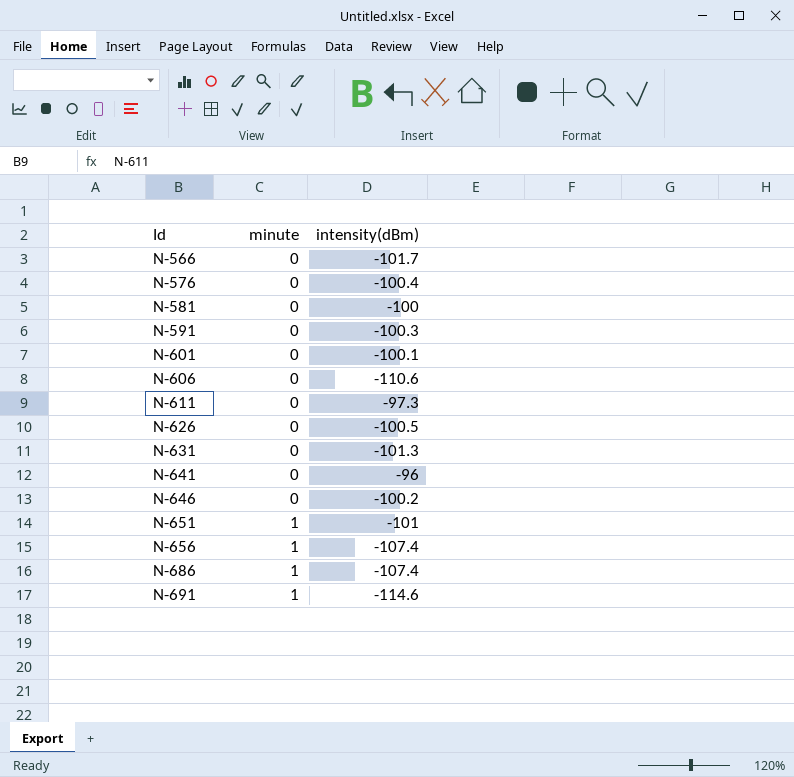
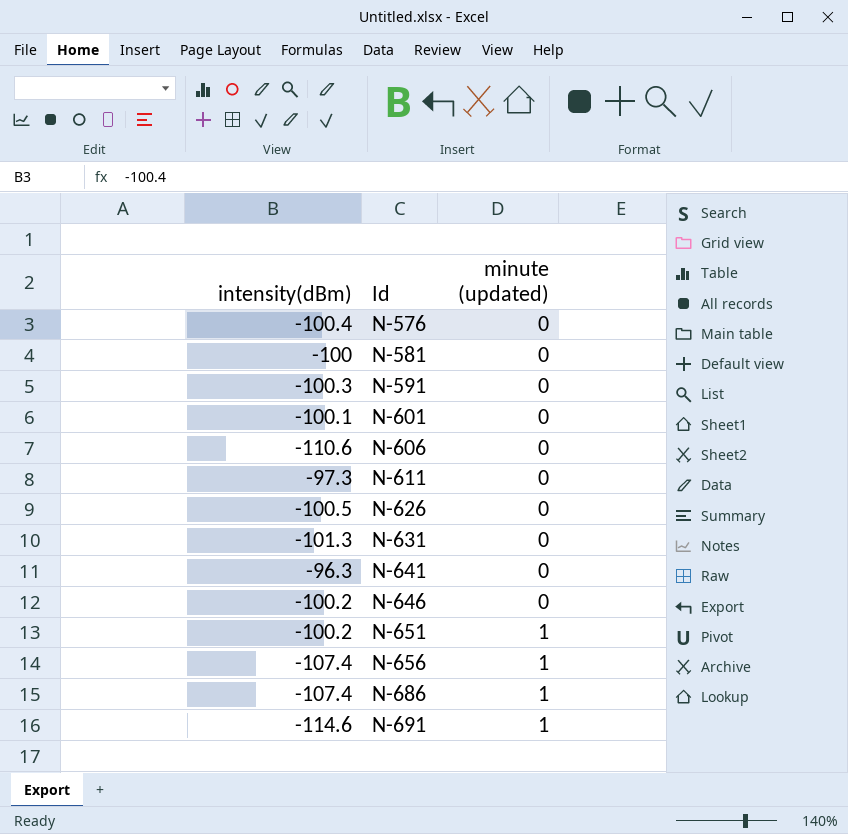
column intensity(dBm) | position: 3 -> 1
column name: minute -> minute (updated)
row N-566: 0 | -101.7 -> none
N-641 | intensity(dBm): -96 -> -96.3
N-651 | intensity(dBm): -101 -> -100.2

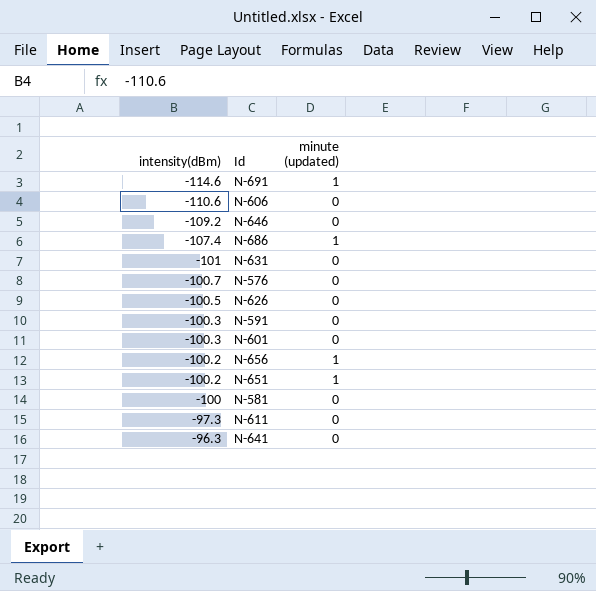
row order: Id ascending -> intensity(dBm) ascending
N-646 | intensity(dBm): -100.2 -> -109.2
N-631 | intensity(dBm): -101.3 -> -101
N-576 | intensity(dBm): -100.4 -> -100.7
N-601 | intensity(dBm): -100.1 -> -100.3
N-656 | intensity(dBm): -107.4 -> -100.2

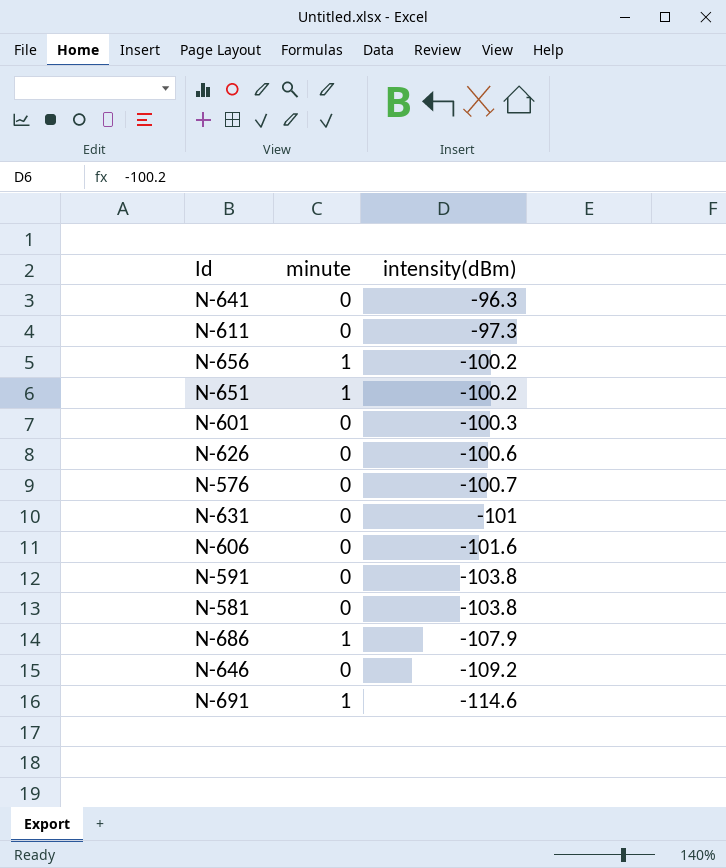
row order: intensity(dBm) ascending -> intensity(dBm) descending
column name: minute (updated) -> minute
column intensity(dBm) | position: 1 -> 3
N-626 | intensity(dBm): -100.5 -> -100.6
N-606 | intensity(dBm): -110.6 -> -101.6
N-591 | intensity(dBm): -100.3 -> -103.8
N-581 | intensity(dBm): -100 -> -103.8
N-686 | intensity(dBm): -107.4 -> -107.9

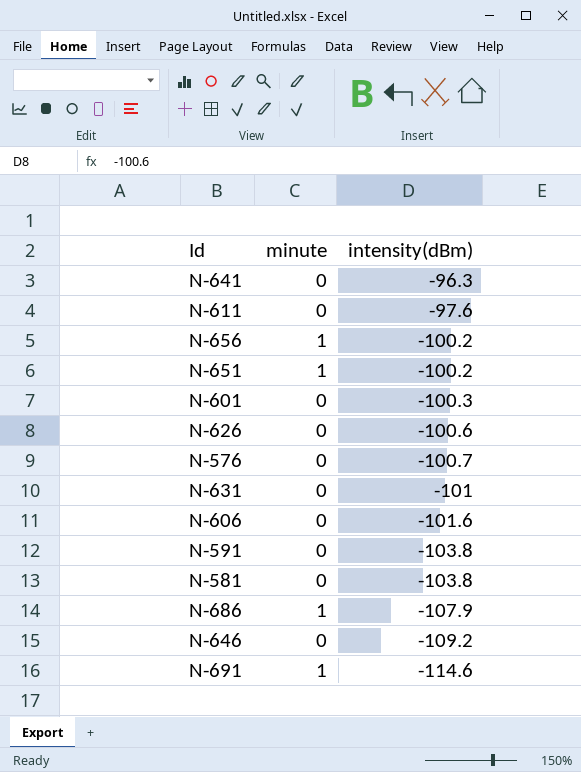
N-611 | intensity(dBm): -97.3 -> -97.6

